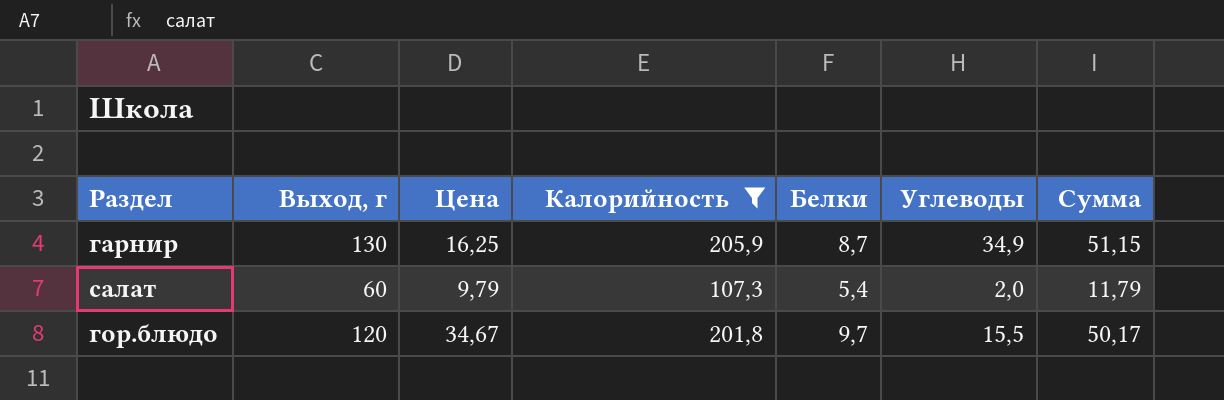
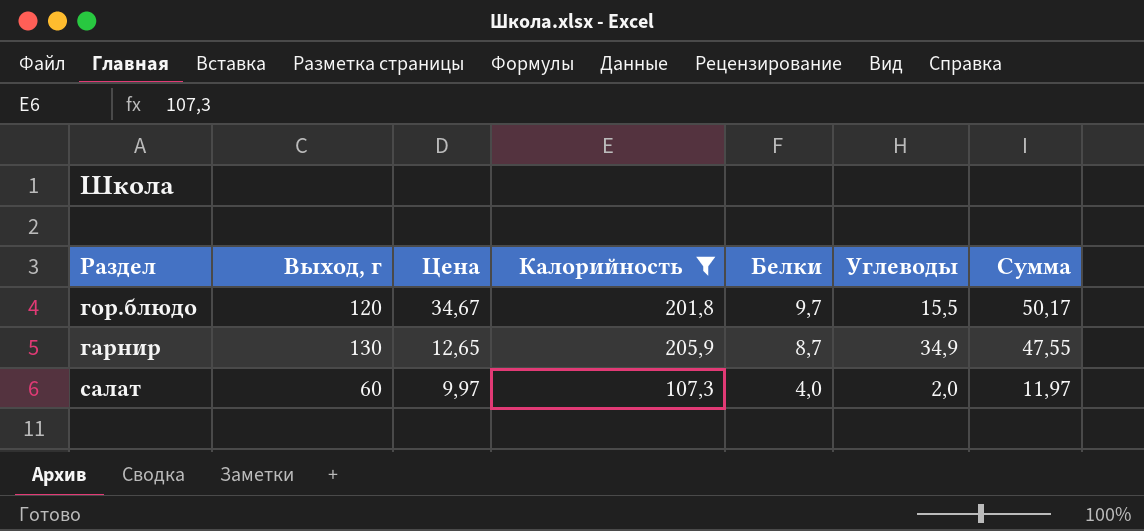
row order: none -> Цена descending
гарнир | Цена: 16,25 -> 12,65
гарнир | Сумма: 51,15 -> 47,55
салат | Цена: 9,79 -> 9,97
салат | Белки: 5,4 -> 4,0
салат | Сумма: 11,79 -> 11,97

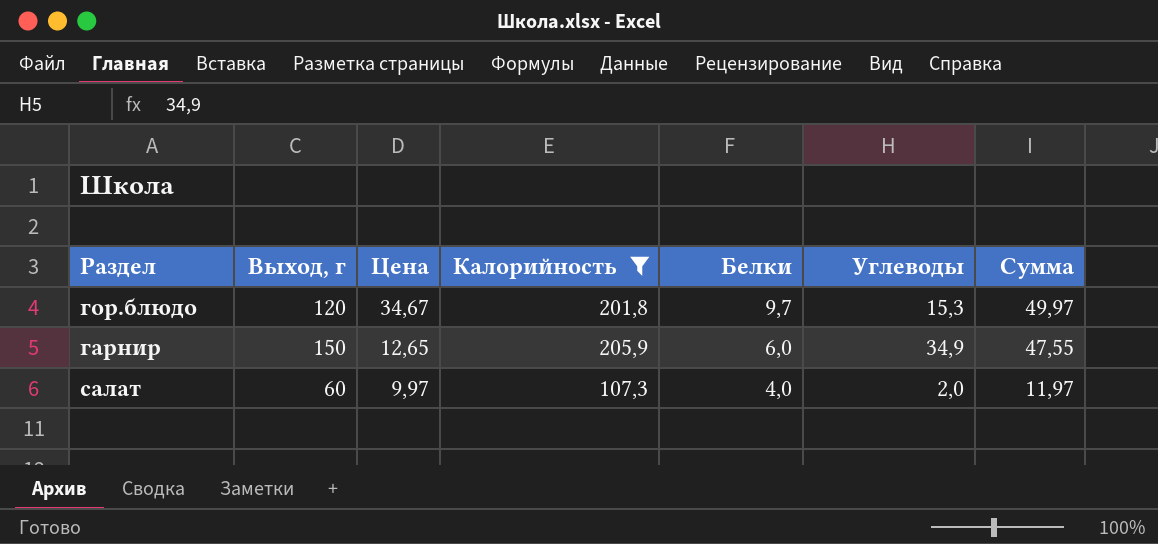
гор.блюдо | Углеводы: 15,5 -> 15,3
гор.блюдо | Сумма: 50,17 -> 49,97
гарнир | Выход, г: 130 -> 150
гарнир | Белки: 8,7 -> 6,0

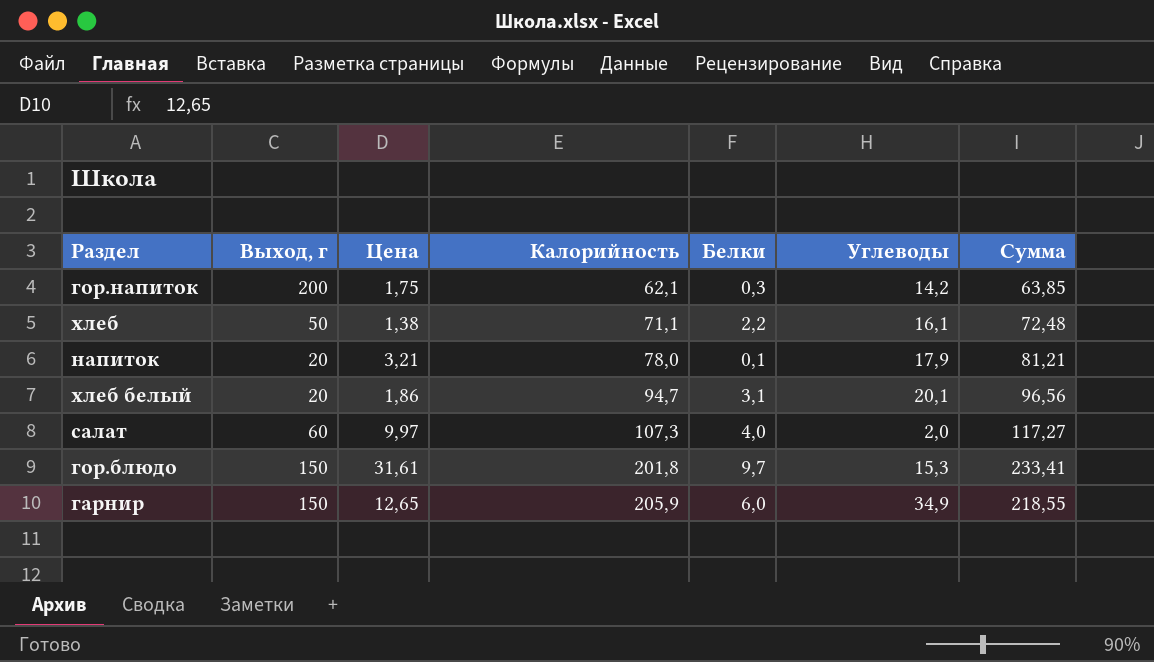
filter: Калорийность >= 107,3 -> none
row order: Цена descending -> Калорийность ascending
column Сумма | formula: [Цена] + [Углеводы] -> [Цена] + [Калорийность]
гор.блюдо | Выход, г: 120 -> 150
гор.блюдо | Цена: 34,67 -> 31,61

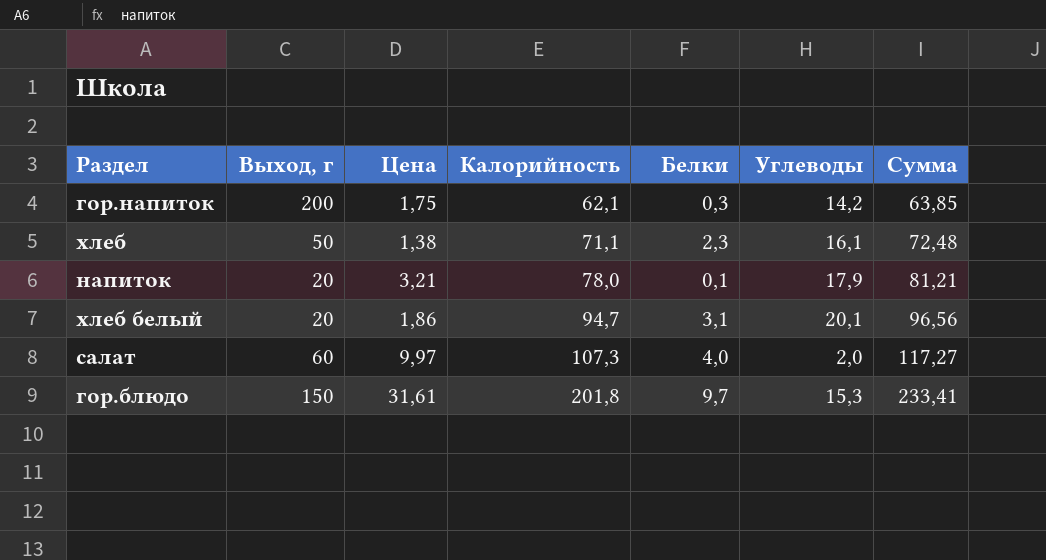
row гарнир: 150 | 12,65 | 205,9 | 6,0 | 34,9 | 218,55 -> none
хлеб | Белки: 2,2 -> 2,3

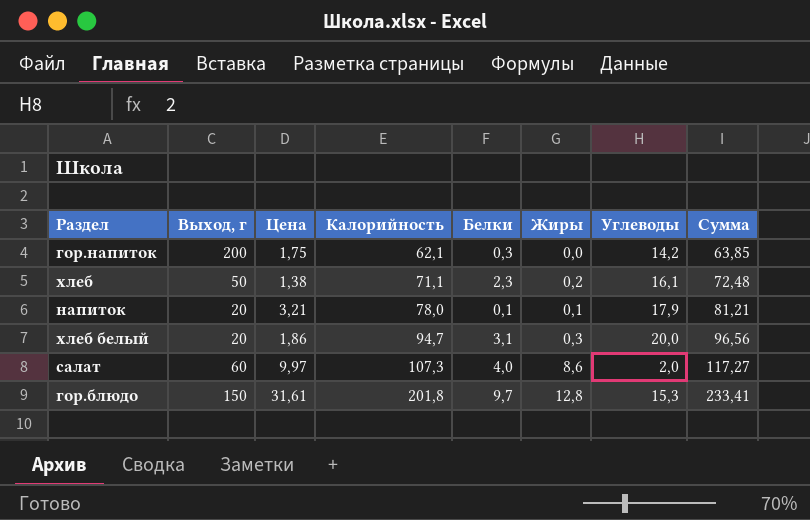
column Жиры | position: none -> 6
хлеб белый | Углеводы: 20,1 -> 20,0

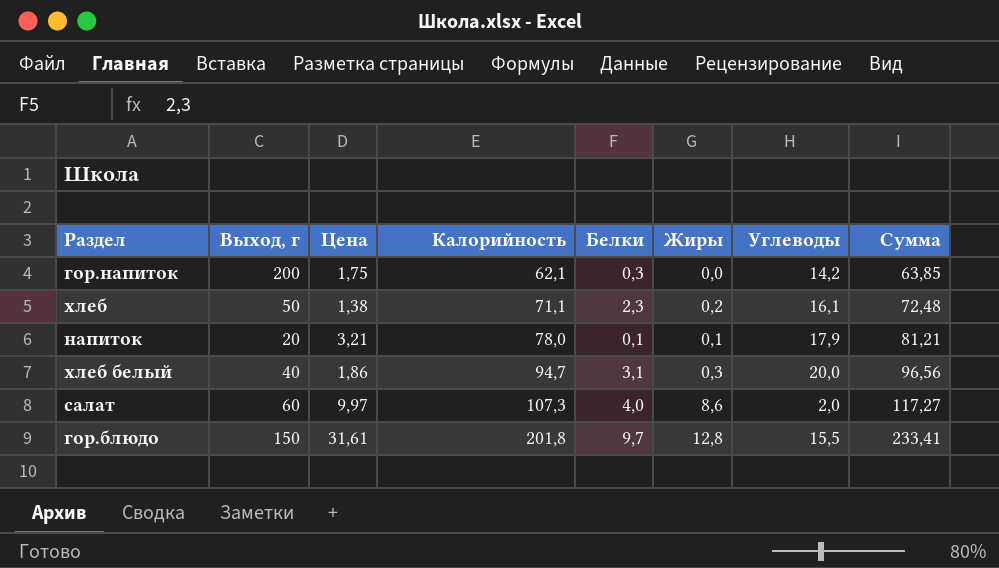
хлеб белый | Выход, г: 20 -> 40
гор.блюдо | Углеводы: 15,3 -> 15,5

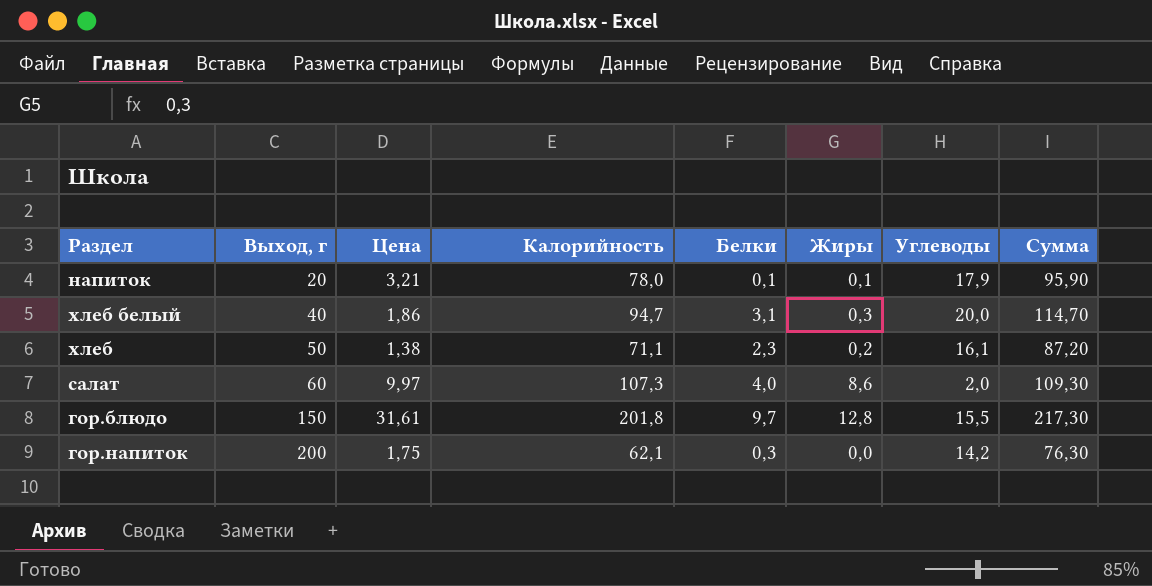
row order: Калорийность ascending -> Выход, г ascending
column Сумма | formula: [Цена] + [Калорийность] -> [Калорийность] + [Углеводы]

